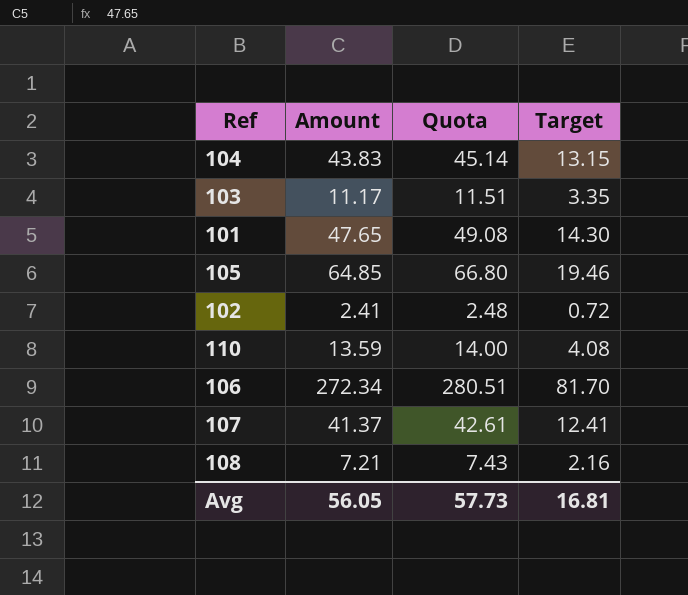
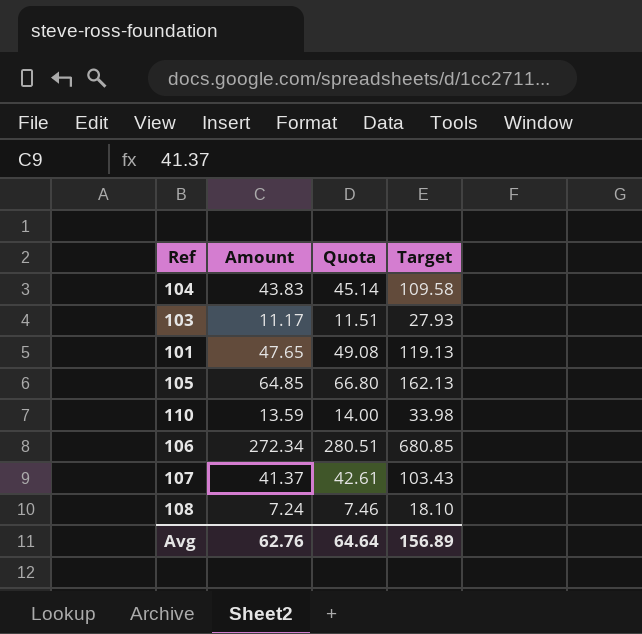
column Target | formula: [Amount] * 0.3 -> [Amount] * 2.5
row 102: 2.41 | 2.48 | 0.72 -> none
108 | Amount: 7.21 -> 7.24
108 | Quota: 7.43 -> 7.46
Avg | Amount: 56.05 -> 62.76
Avg | Quota: 57.73 -> 64.64
Avg | Target: 16.81 -> 156.89

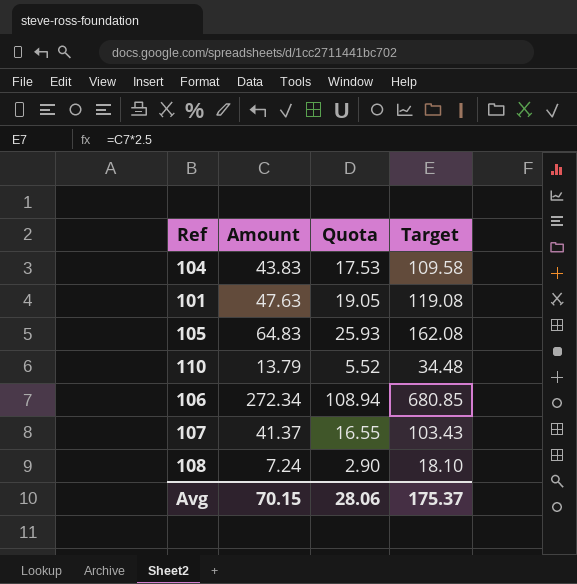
column Quota | formula: [Amount] * 1.03 -> [Amount] * 0.4
row 103: 11.17 | 11.51 | 27.93 -> none
101 | Amount: 47.65 -> 47.63
101 | Target: 119.13 -> 119.08
105 | Amount: 64.85 -> 64.83
105 | Target: 162.13 -> 162.08
110 | Amount: 13.59 -> 13.79
110 | Target: 33.98 -> 34.48
Avg | Amount: 62.76 -> 70.15
Avg | Quota: 64.64 -> 28.06
Avg | Target: 156.89 -> 175.37

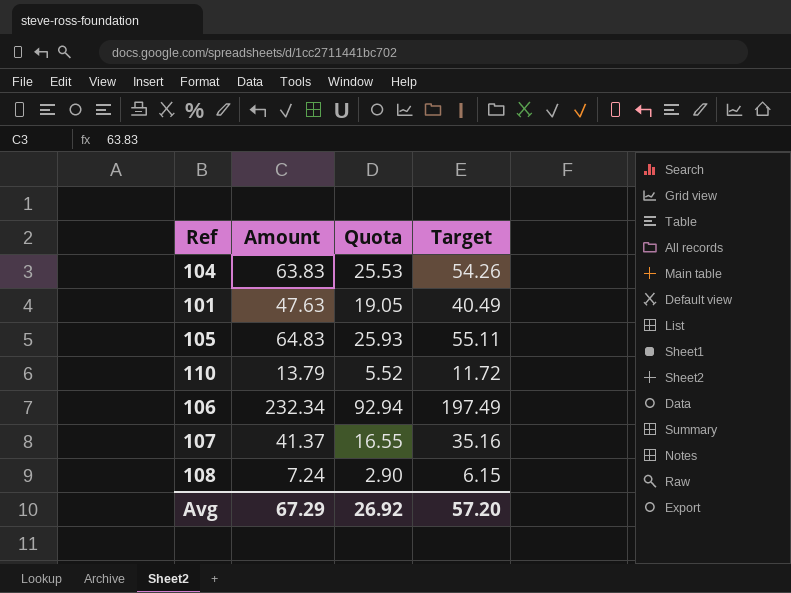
column Target | formula: [Amount] * 2.5 -> [Amount] * 0.85
104 | Amount: 43.83 -> 63.83
104 | Quota: 17.53 -> 25.53
106 | Amount: 272.34 -> 232.34
106 | Quota: 108.94 -> 92.94
Avg | Amount: 70.15 -> 67.29
Avg | Quota: 28.06 -> 26.92
Avg | Target: 175.37 -> 57.20

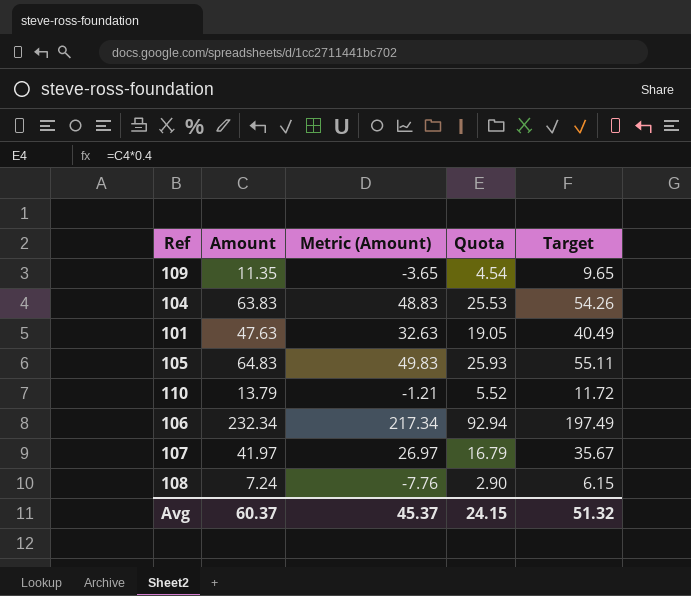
column Metric (Amount) | formula: none -> [Amount] - 15
row 109: none -> 11.35 | -3.65 | 4.54 | 9.65
107 | Amount: 41.37 -> 41.97
107 | Quota: 16.55 -> 16.79
107 | Target: 35.16 -> 35.67
Avg | Amount: 67.29 -> 60.37
Avg | Quota: 26.92 -> 24.15
Avg | Target: 57.20 -> 51.32

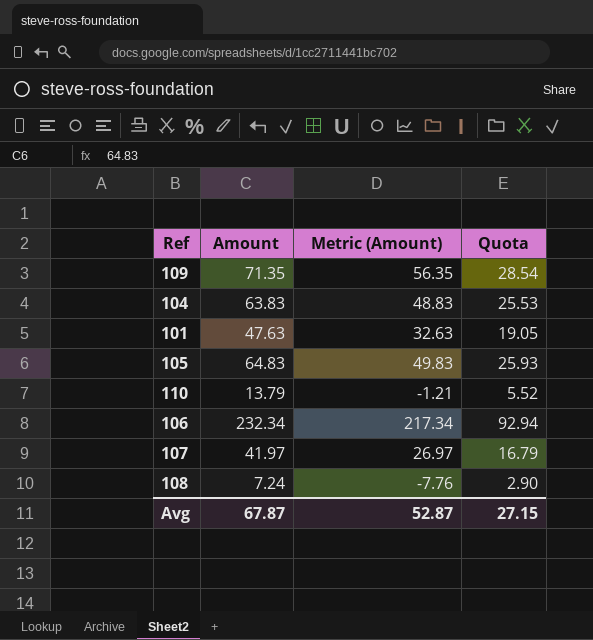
column Target | formula: [Amount] * 0.85 -> none
109 | Amount: 11.35 -> 71.35
109 | Metric (Amount): -3.65 -> 56.35
109 | Quota: 4.54 -> 28.54
Avg | Amount: 60.37 -> 67.87
Avg | Metric (Amount): 45.37 -> 52.87
Avg | Quota: 24.15 -> 27.15

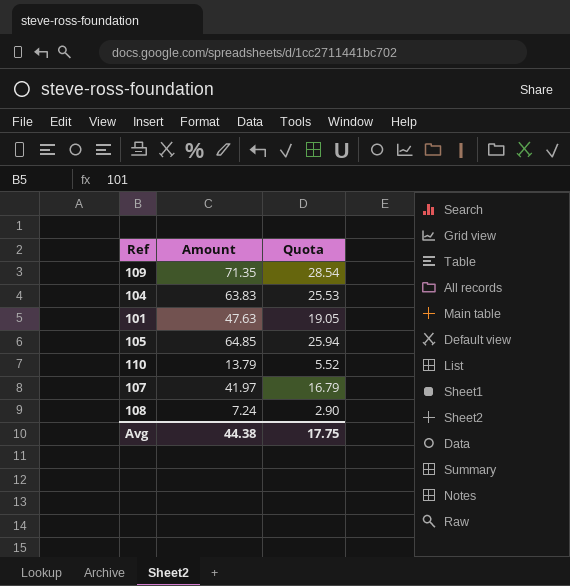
column Metric (Amount) | formula: [Amount] - 15 -> none
row 106: 232.34 | 217.34 | 92.94 -> none
105 | Amount: 64.83 -> 64.85
105 | Quota: 25.93 -> 25.94
Avg | Amount: 67.87 -> 44.38
Avg | Quota: 27.15 -> 17.75

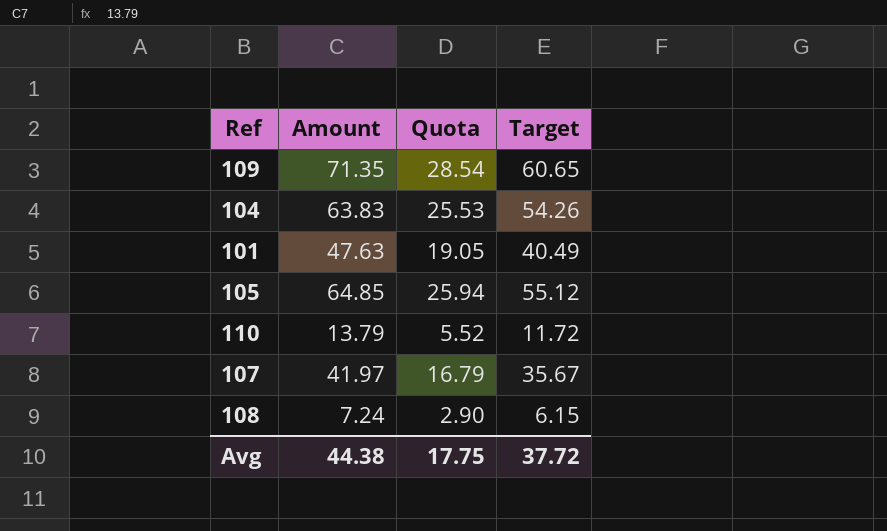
column Target | formula: none -> [Amount] * 0.85

